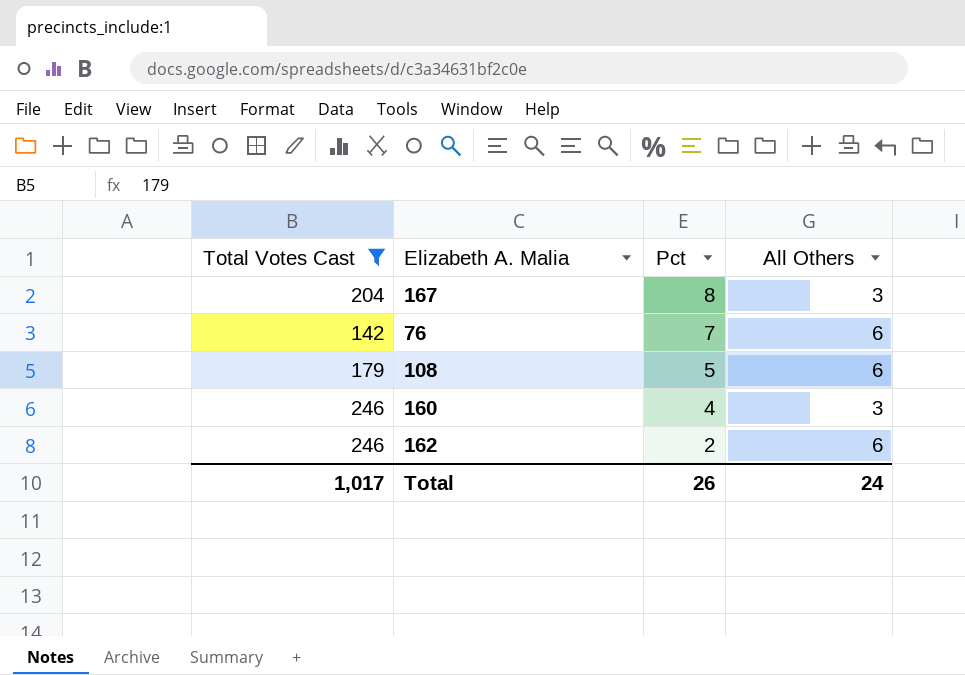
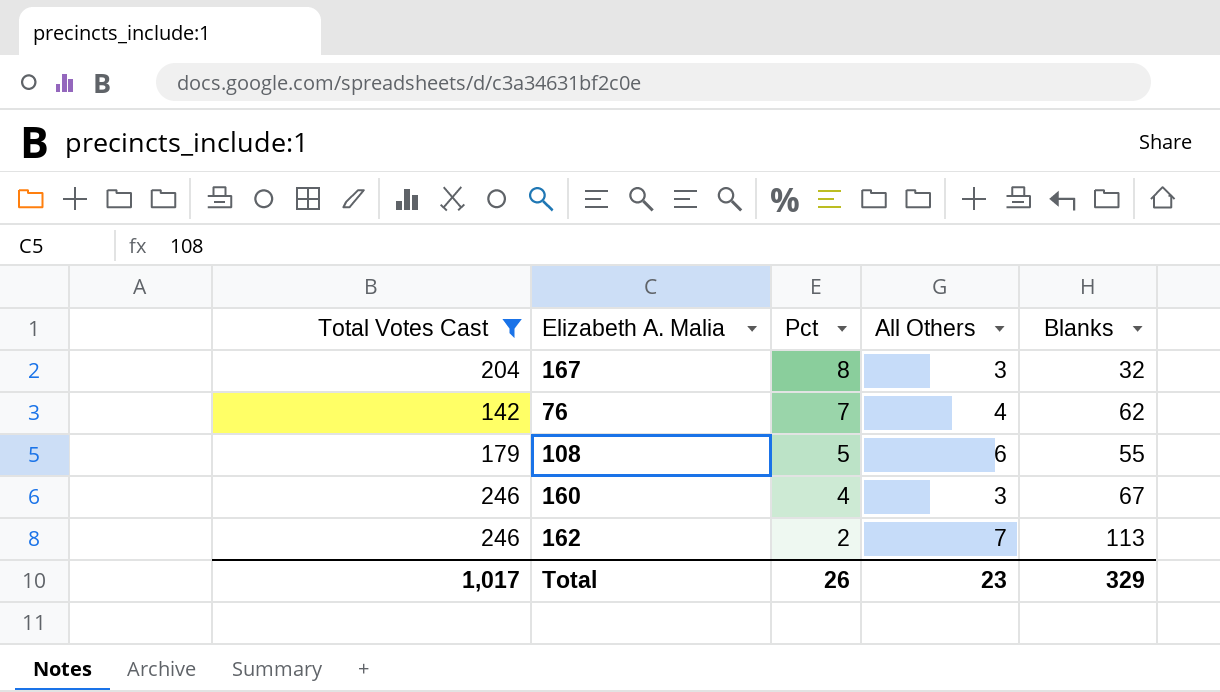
column Blanks | position: none -> 5
76 | All Others: 6 -> 4
162 | All Others: 6 -> 7
Total | All Others: 24 -> 23

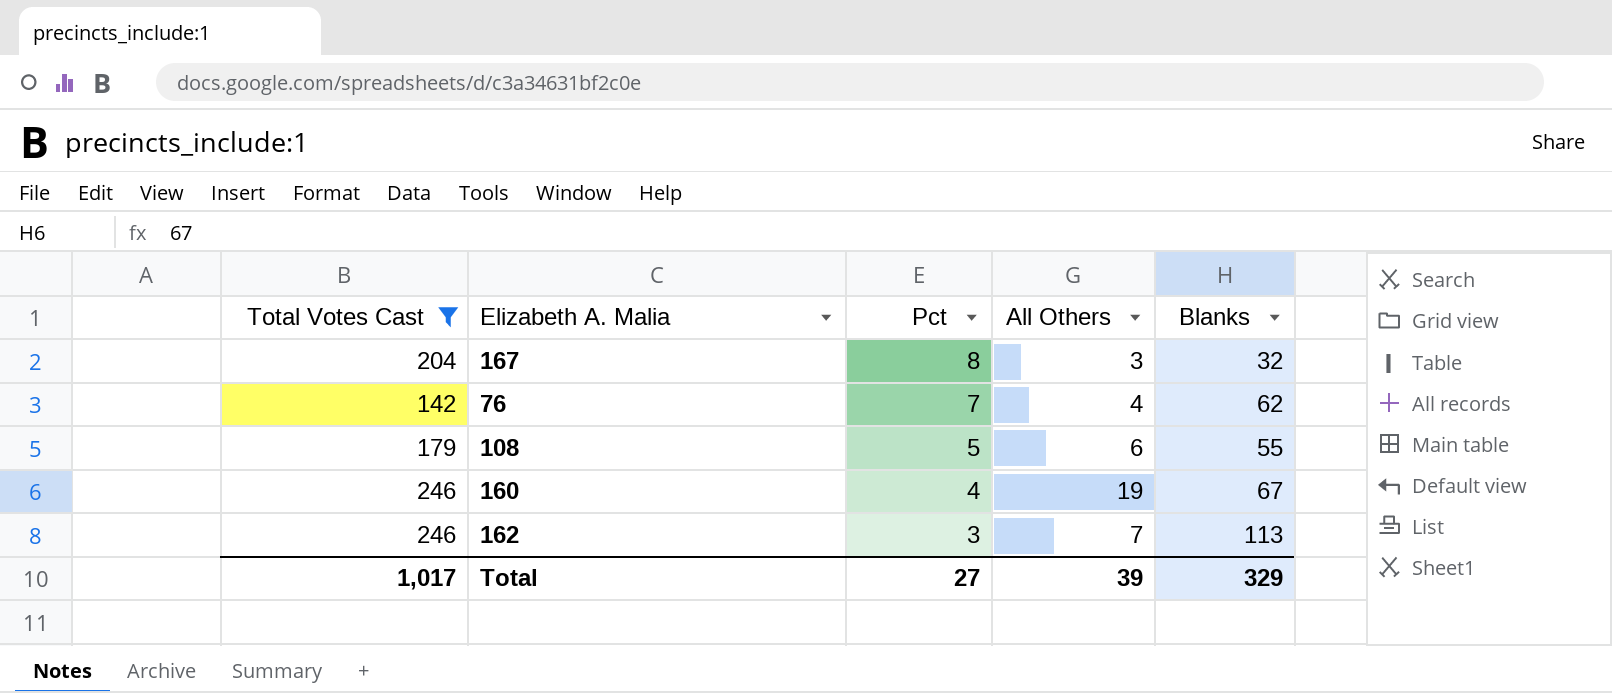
160 | All Others: 3 -> 19
162 | Pct: 2 -> 3
Total | Pct: 26 -> 27
Total | All Others: 23 -> 39

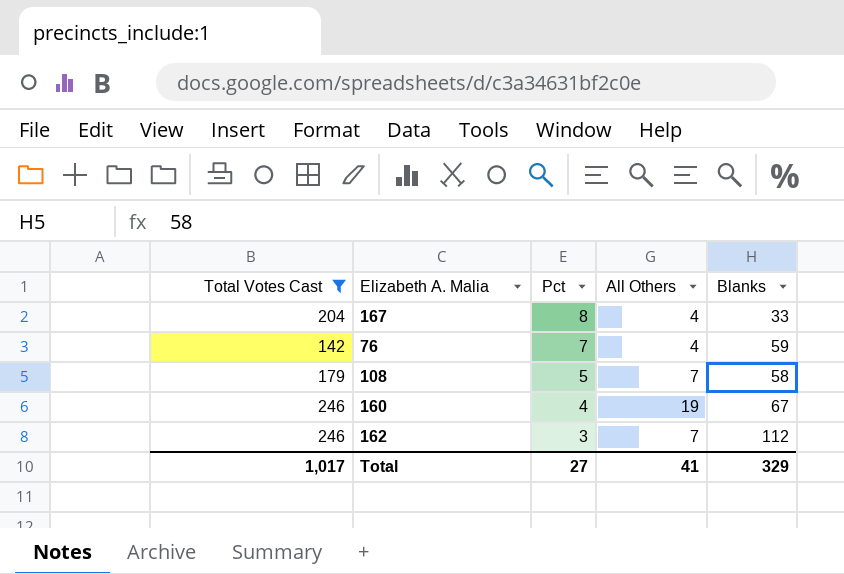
167 | All Others: 3 -> 4
167 | Blanks: 32 -> 33
76 | Blanks: 62 -> 59
108 | All Others: 6 -> 7
108 | Blanks: 55 -> 58
162 | Blanks: 113 -> 112
Total | All Others: 39 -> 41

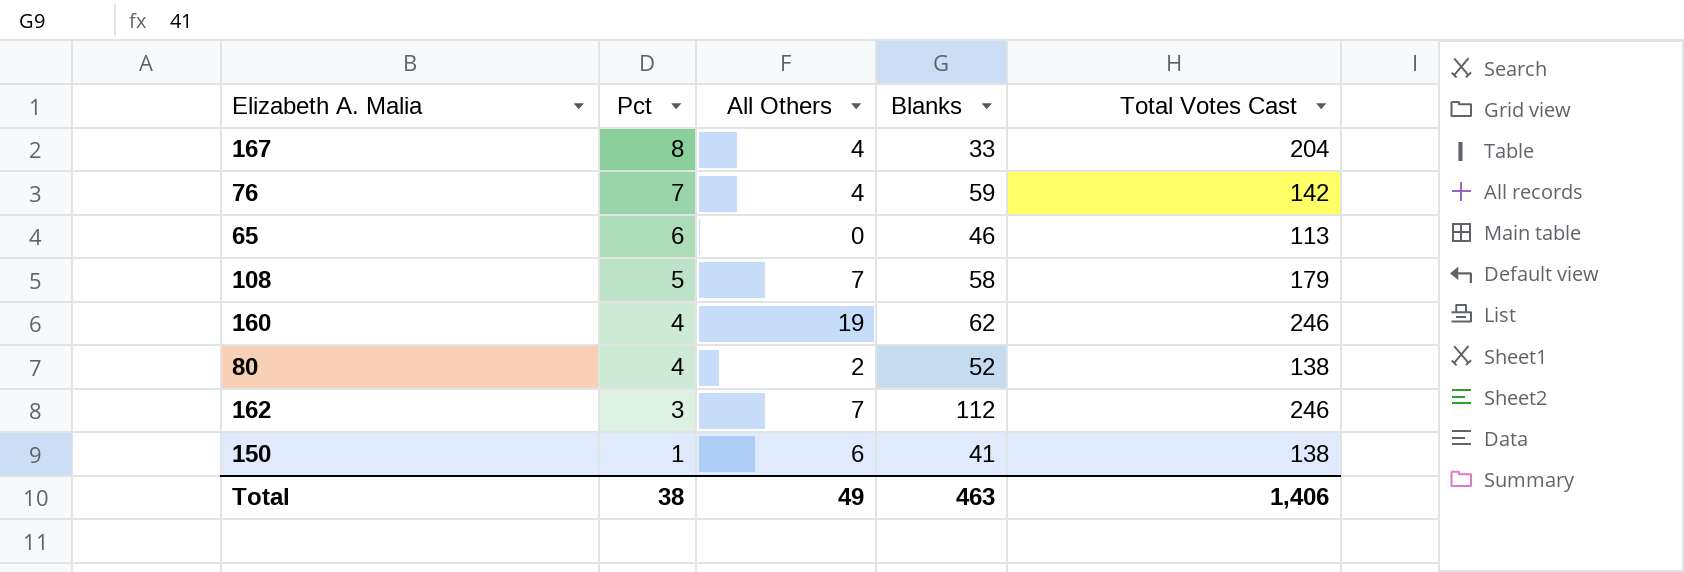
filter: Total Votes Cast >= 142 -> none
column Total Votes Cast | position: 1 -> 5
160 | Blanks: 67 -> 62
Total | Pct: 27 -> 38
Total | All Others: 41 -> 49
Total | Blanks: 329 -> 463
Total | Total Votes Cast: 1,017 -> 1,406

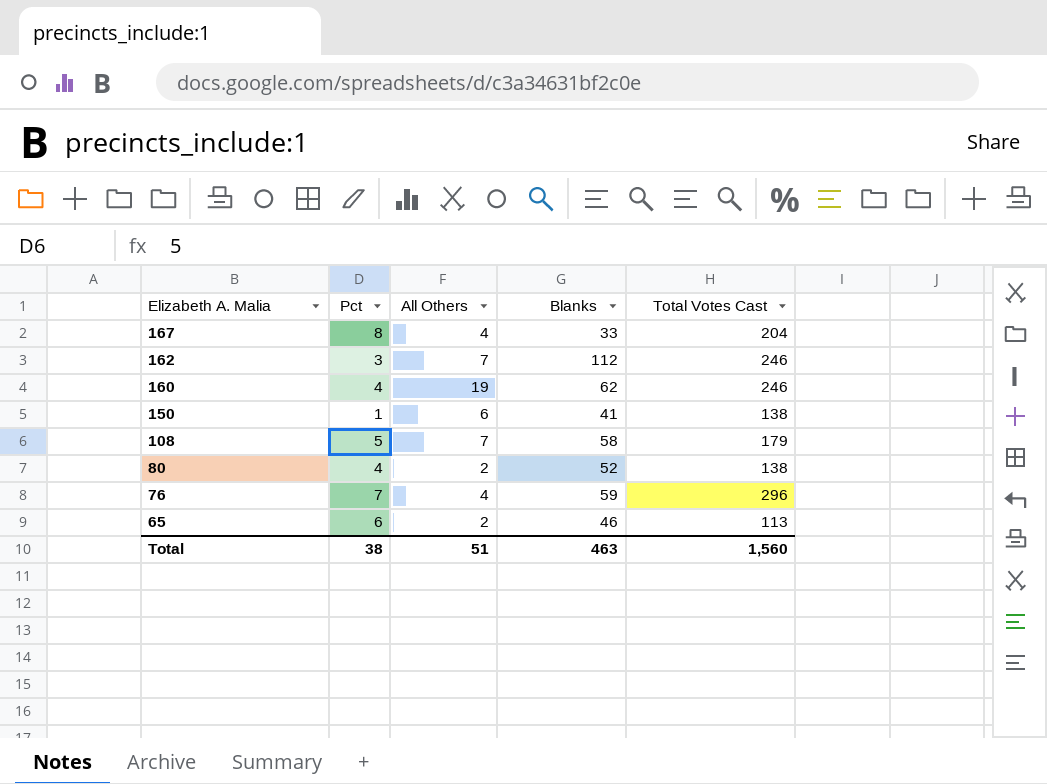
row order: Pct descending -> Elizabeth A. Malia descending
76 | Total Votes Cast: 142 -> 296
65 | All Others: 0 -> 2
Total | All Others: 49 -> 51
Total | Total Votes Cast: 1,406 -> 1,560

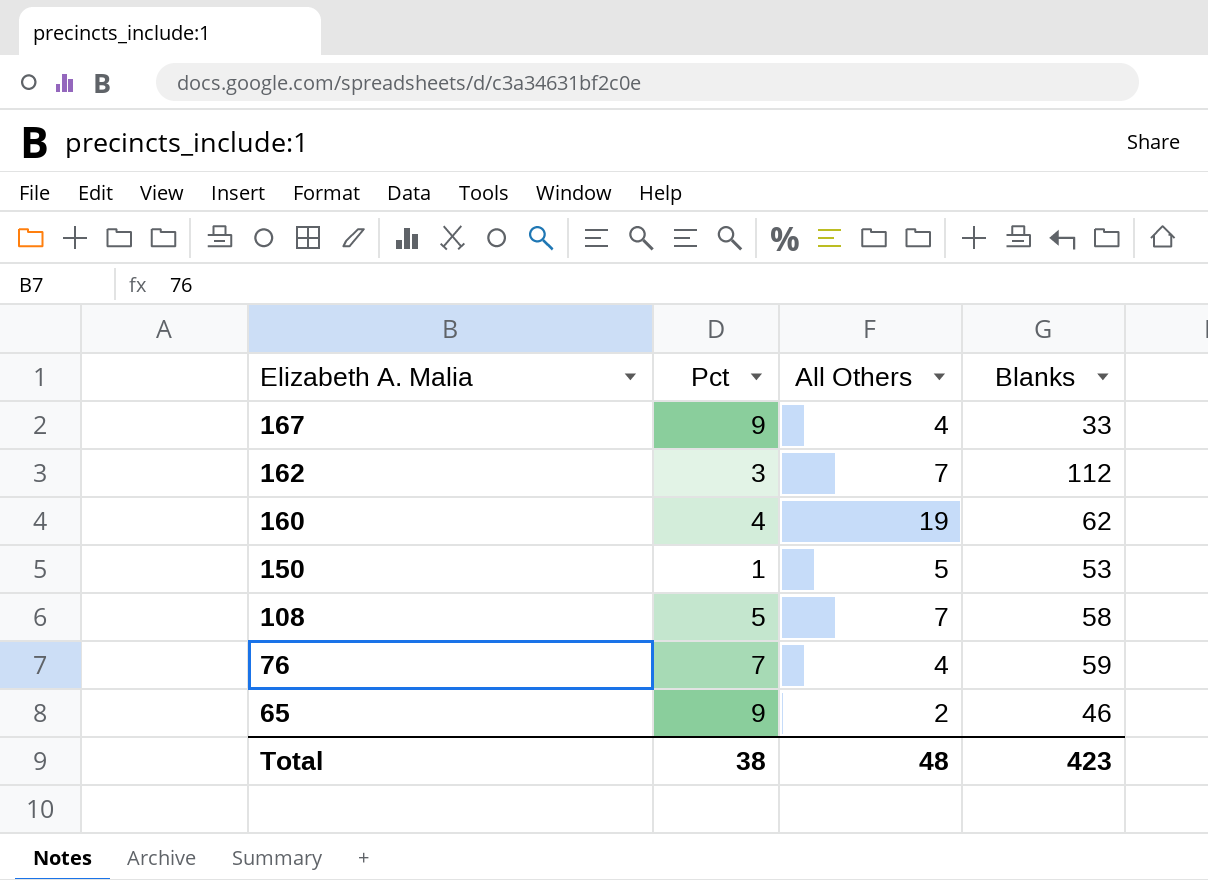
column Total Votes Cast | position: 5 -> none
row 80: 4 | 2 | 52 | 138 -> none
167 | Pct: 8 -> 9
150 | All Others: 6 -> 5
150 | Blanks: 41 -> 53
65 | Pct: 6 -> 9
Total | All Others: 51 -> 48
Total | Blanks: 463 -> 423

